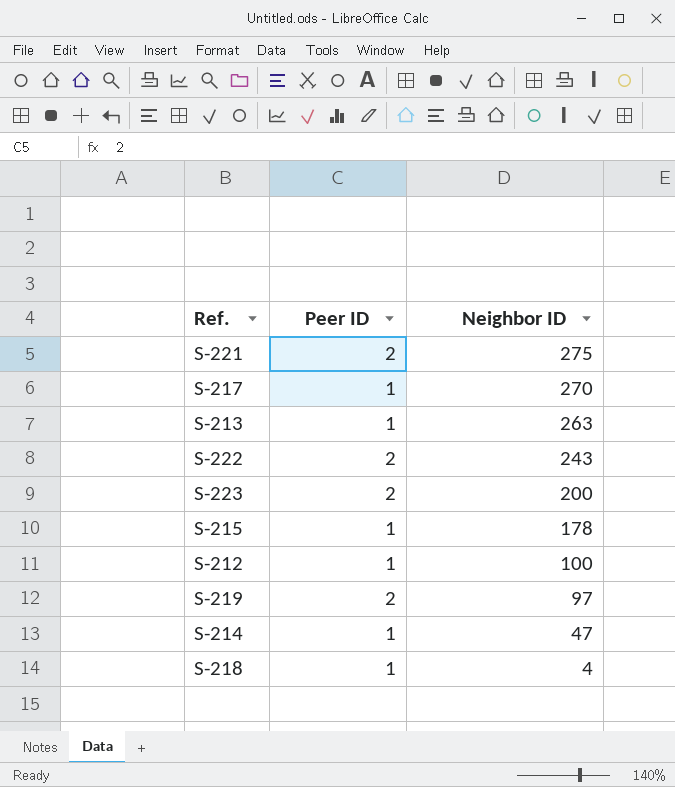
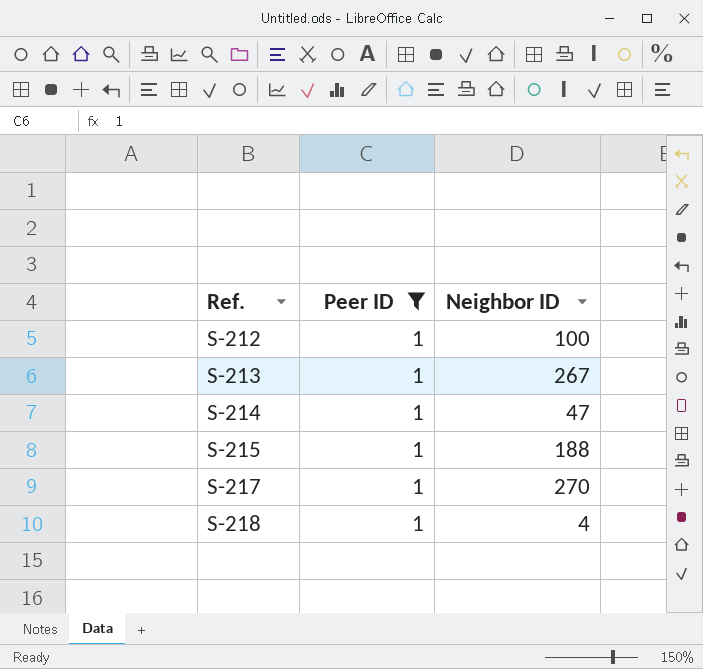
filter: none -> Peer ID = 1
row order: Neighbor ID descending -> Ref. ascending
S-213 | Neighbor ID: 263 -> 267
S-215 | Neighbor ID: 178 -> 188

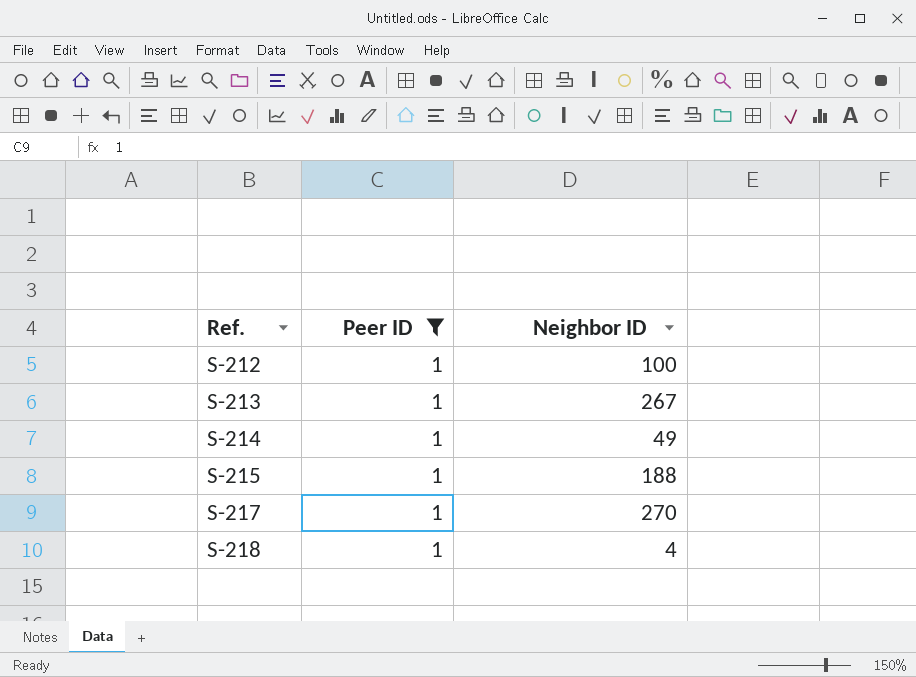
S-214 | Neighbor ID: 47 -> 49

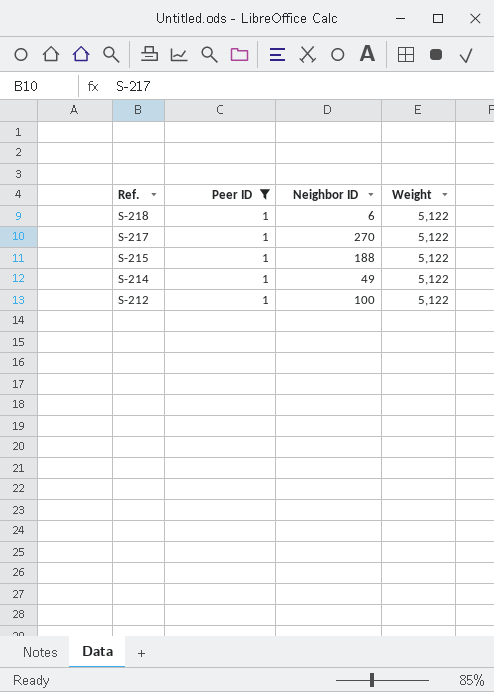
row order: Ref. ascending -> Ref. descending
column Weight | position: none -> 4
row S-213: 1 | 267 -> none
S-218 | Neighbor ID: 4 -> 6

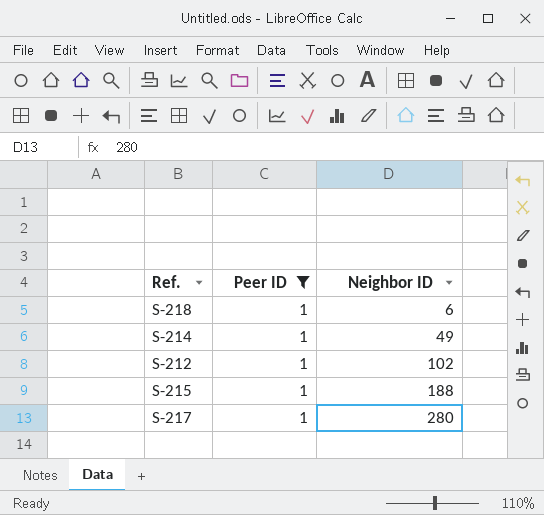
row order: Ref. descending -> Neighbor ID ascending
column Weight | position: 4 -> none
S-212 | Neighbor ID: 100 -> 102
S-217 | Neighbor ID: 270 -> 280

